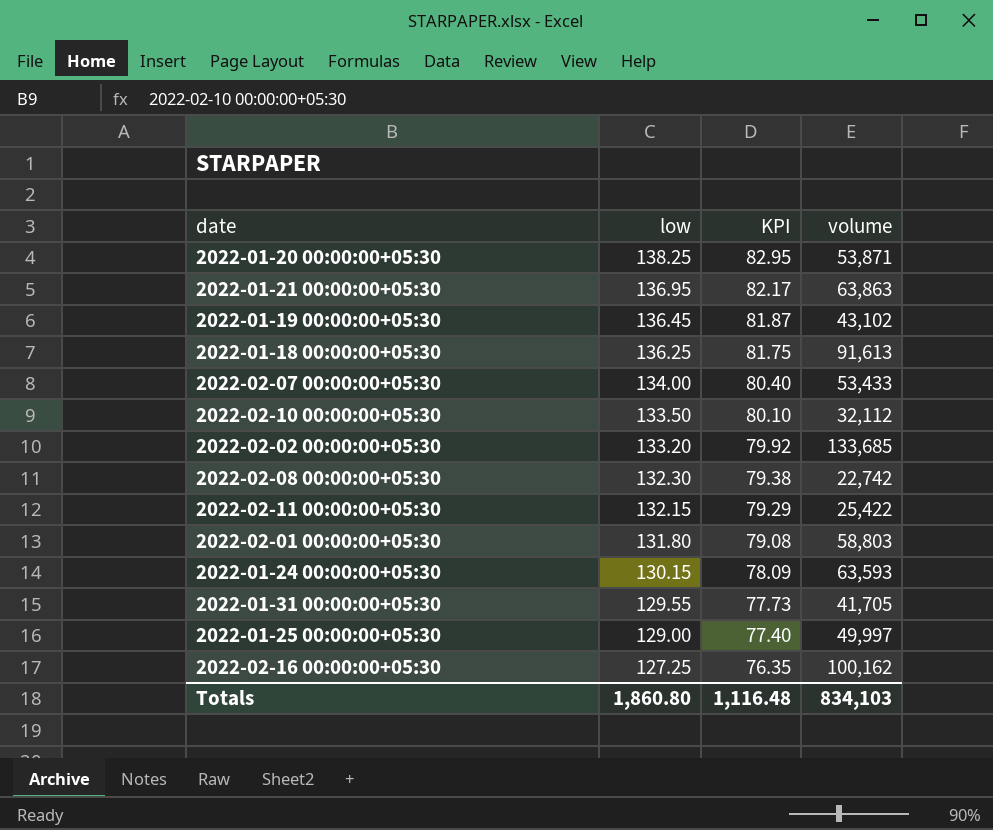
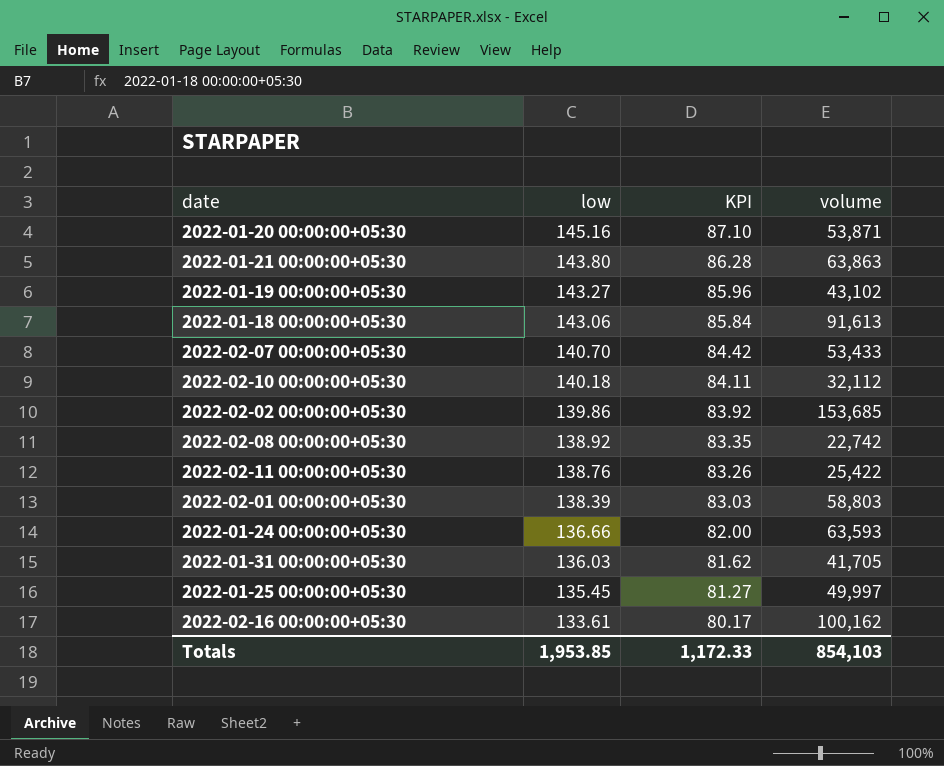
2022-01-20 00:00:00+05:30 | low: 138.25 -> 145.16
2022-01-20 00:00:00+05:30 | KPI: 82.95 -> 87.10
2022-01-21 00:00:00+05:30 | low: 136.95 -> 143.80
2022-01-21 00:00:00+05:30 | KPI: 82.17 -> 86.28
2022-01-19 00:00:00+05:30 | low: 136.45 -> 143.27
2022-01-19 00:00:00+05:30 | KPI: 81.87 -> 85.96
2022-01-18 00:00:00+05:30 | low: 136.25 -> 143.06
2022-01-18 00:00:00+05:30 | KPI: 81.75 -> 85.84
2022-02-07 00:00:00+05:30 | low: 134.00 -> 140.70
2022-02-07 00:00:00+05:30 | KPI: 80.40 -> 84.42
2022-02-10 00:00:00+05:30 | low: 133.50 -> 140.18
2022-02-10 00:00:00+05:30 | KPI: 80.10 -> 84.11
2022-02-02 00:00:00+05:30 | low: 133.20 -> 139.86
2022-02-02 00:00:00+05:30 | KPI: 79.92 -> 83.92
2022-02-02 00:00:00+05:30 | volume: 133,685 -> 153,685
2022-02-08 00:00:00+05:30 | low: 132.30 -> 138.92
2022-02-08 00:00:00+05:30 | KPI: 79.38 -> 83.35
2022-02-11 00:00:00+05:30 | low: 132.15 -> 138.76
2022-02-11 00:00:00+05:30 | KPI: 79.29 -> 83.26
2022-02-01 00:00:00+05:30 | low: 131.80 -> 138.39
2022-02-01 00:00:00+05:30 | KPI: 79.08 -> 83.03
2022-01-24 00:00:00+05:30 | low: 130.15 -> 136.66
2022-01-24 00:00:00+05:30 | KPI: 78.09 -> 82.00
2022-01-31 00:00:00+05:30 | low: 129.55 -> 136.03
2022-01-31 00:00:00+05:30 | KPI: 77.73 -> 81.62
2022-01-25 00:00:00+05:30 | low: 129.00 -> 135.45
2022-01-25 00:00:00+05:30 | KPI: 77.40 -> 81.27
2022-02-16 00:00:00+05:30 | low: 127.25 -> 133.61
2022-02-16 00:00:00+05:30 | KPI: 76.35 -> 80.17
Totals | low: 1,860.80 -> 1,953.85
Totals | KPI: 1,116.48 -> 1,172.33
Totals | volume: 834,103 -> 854,103

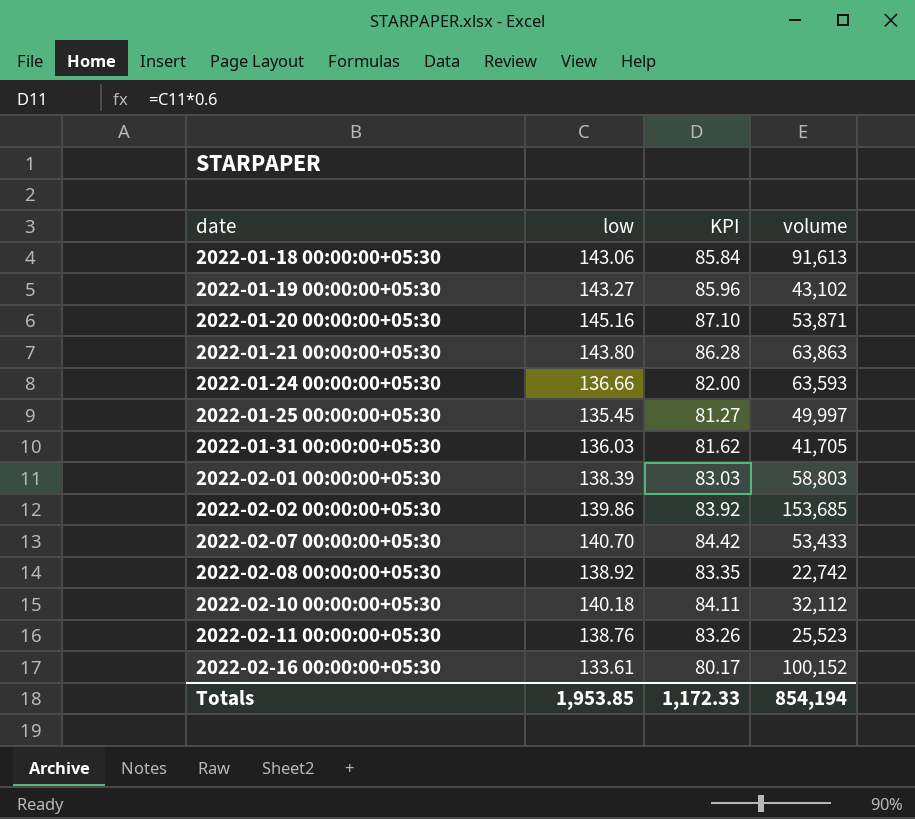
row order: low descending -> date ascending
2022-02-11 00:00:00+05:30 | volume: 25,422 -> 25,523
2022-02-16 00:00:00+05:30 | volume: 100,162 -> 100,152
Totals | volume: 854,103 -> 854,194

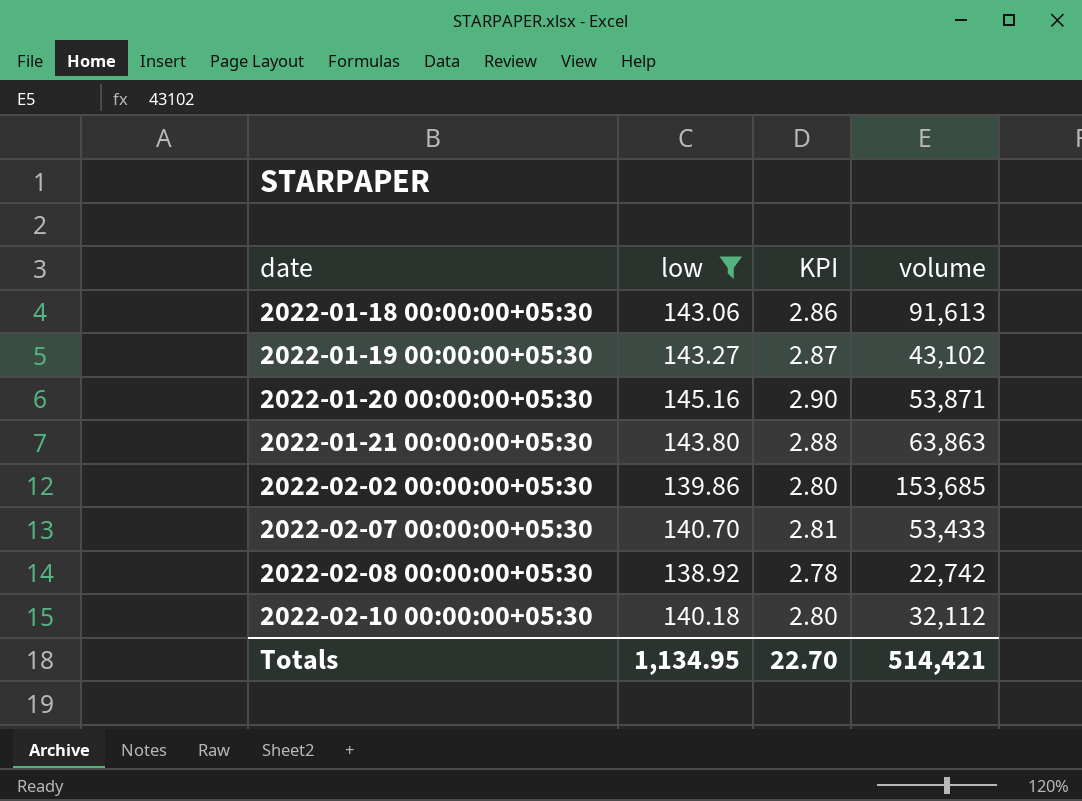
filter: none -> low >= 138.92
column KPI | formula: [low] * 0.6 -> [low] * 0.02
Totals | low: 1,953.85 -> 1,134.95
Totals | KPI: 1,172.33 -> 22.70
Totals | volume: 854,194 -> 514,421

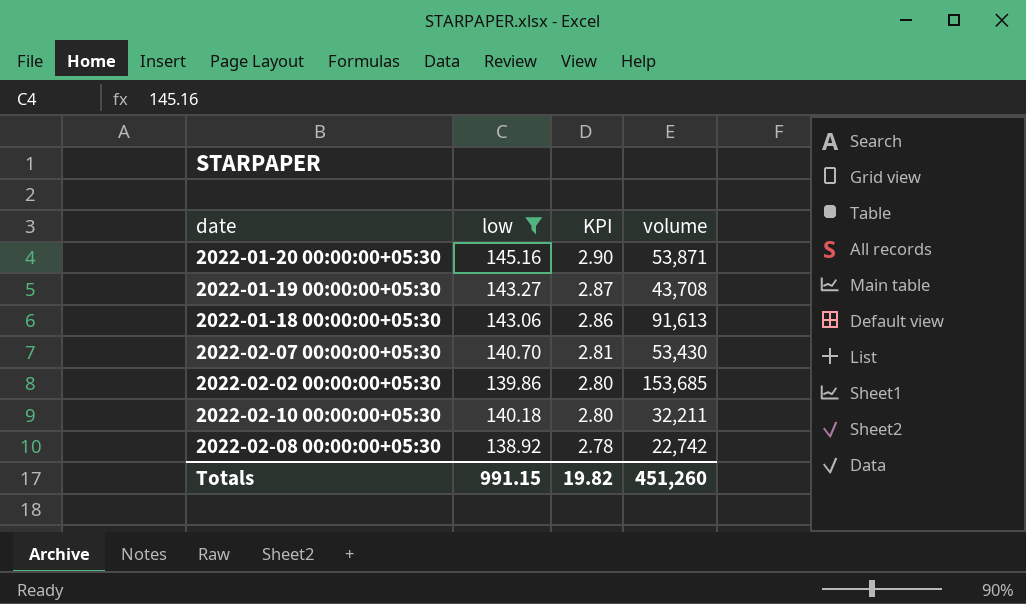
row order: date ascending -> KPI descending
row 2022-01-21 00:00:00+05:30: 143.80 | 2.88 | 63,863 -> none
2022-01-19 00:00:00+05:30 | volume: 43,102 -> 43,708
2022-02-07 00:00:00+05:30 | volume: 53,433 -> 53,430
2022-02-10 00:00:00+05:30 | volume: 32,112 -> 32,211
Totals | low: 1,134.95 -> 991.15
Totals | KPI: 22.70 -> 19.82
Totals | volume: 514,421 -> 451,260

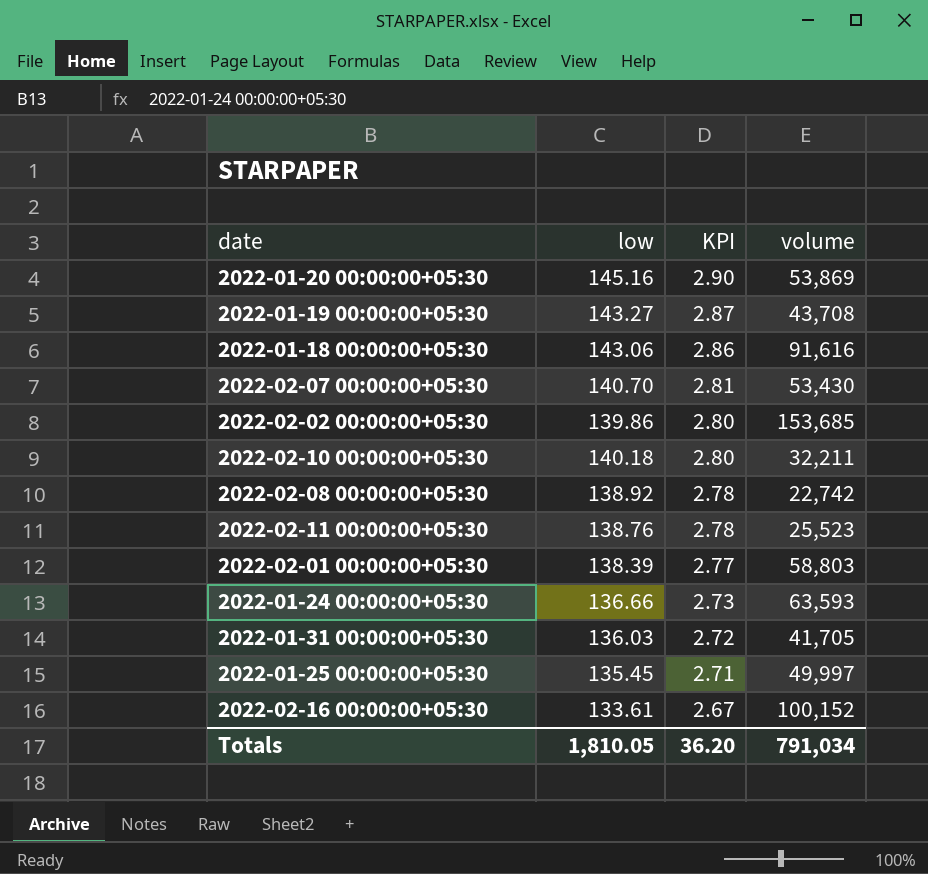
filter: low >= 138.92 -> none
2022-01-20 00:00:00+05:30 | volume: 53,871 -> 53,869
2022-01-18 00:00:00+05:30 | volume: 91,613 -> 91,616
Totals | low: 991.15 -> 1,810.05
Totals | KPI: 19.82 -> 36.20
Totals | volume: 451,260 -> 791,034

